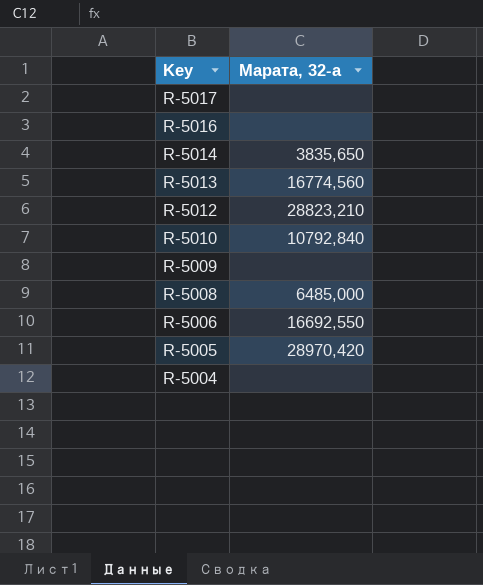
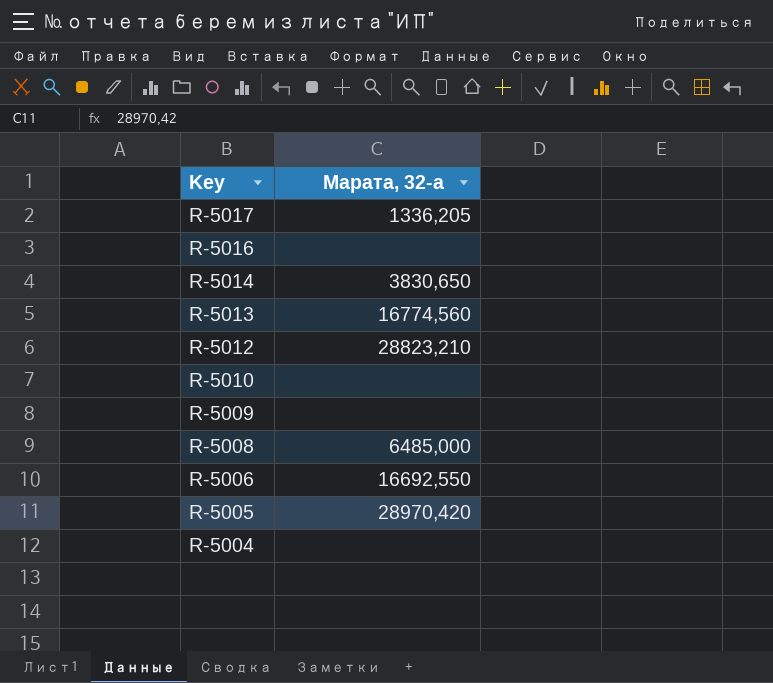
R-5017 | Марата, 32-а: none -> 1336,205
R-5014 | Марата, 32-а: 3835,650 -> 3830,650
R-5010 | Марата, 32-а: 10792,840 -> none

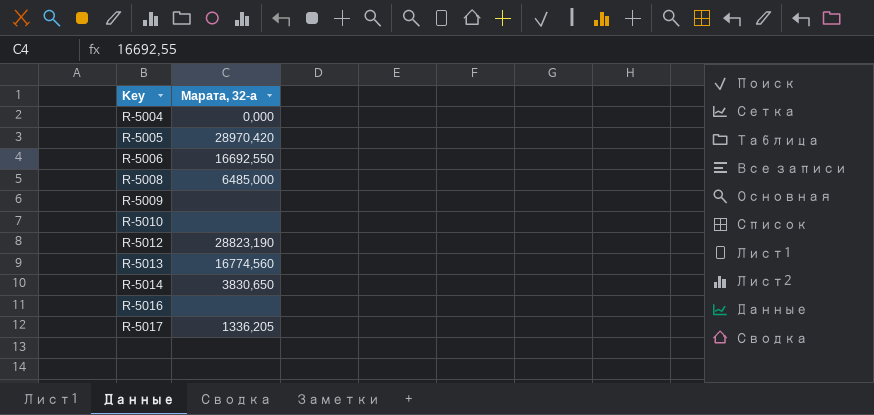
row order: Key descending -> Key ascending
R-5004 | Марата, 32-а: none -> 0,000
R-5012 | Марата, 32-а: 28823,210 -> 28823,190

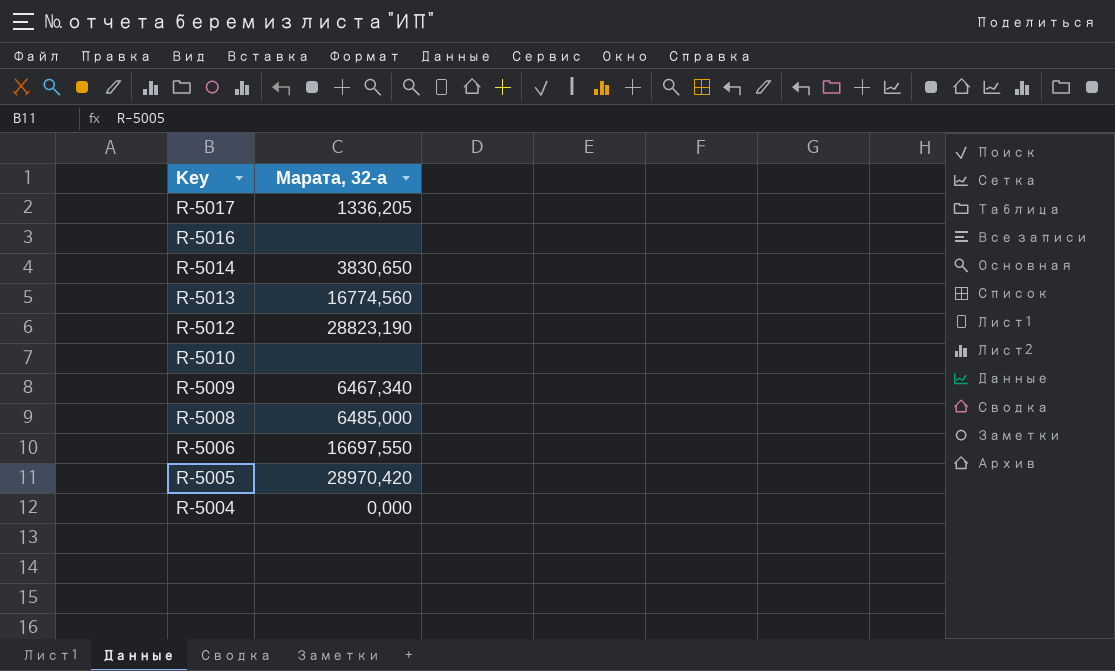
row order: Key ascending -> Key descending
R-5009 | Марата, 32-а: none -> 6467,340
R-5006 | Марата, 32-а: 16692,550 -> 16697,550

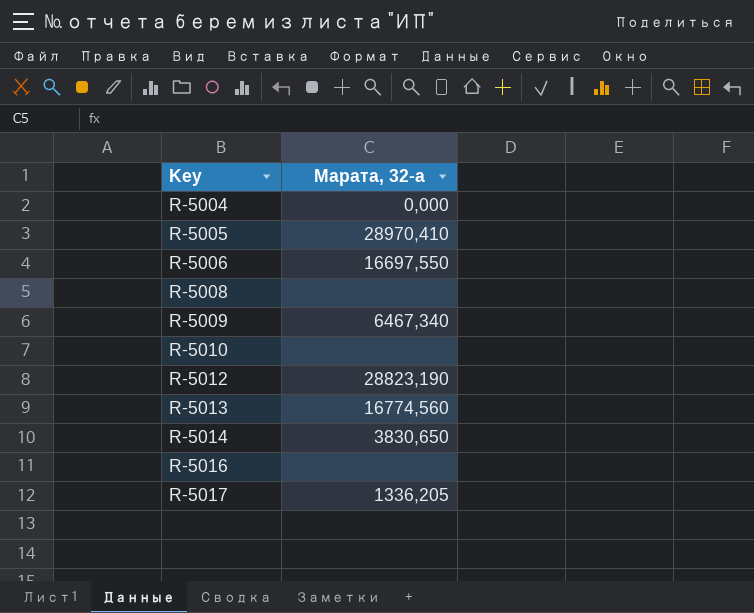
row order: Key descending -> Key ascending
R-5005 | Марата, 32-а: 28970,420 -> 28970,410
R-5008 | Марата, 32-а: 6485,000 -> none

